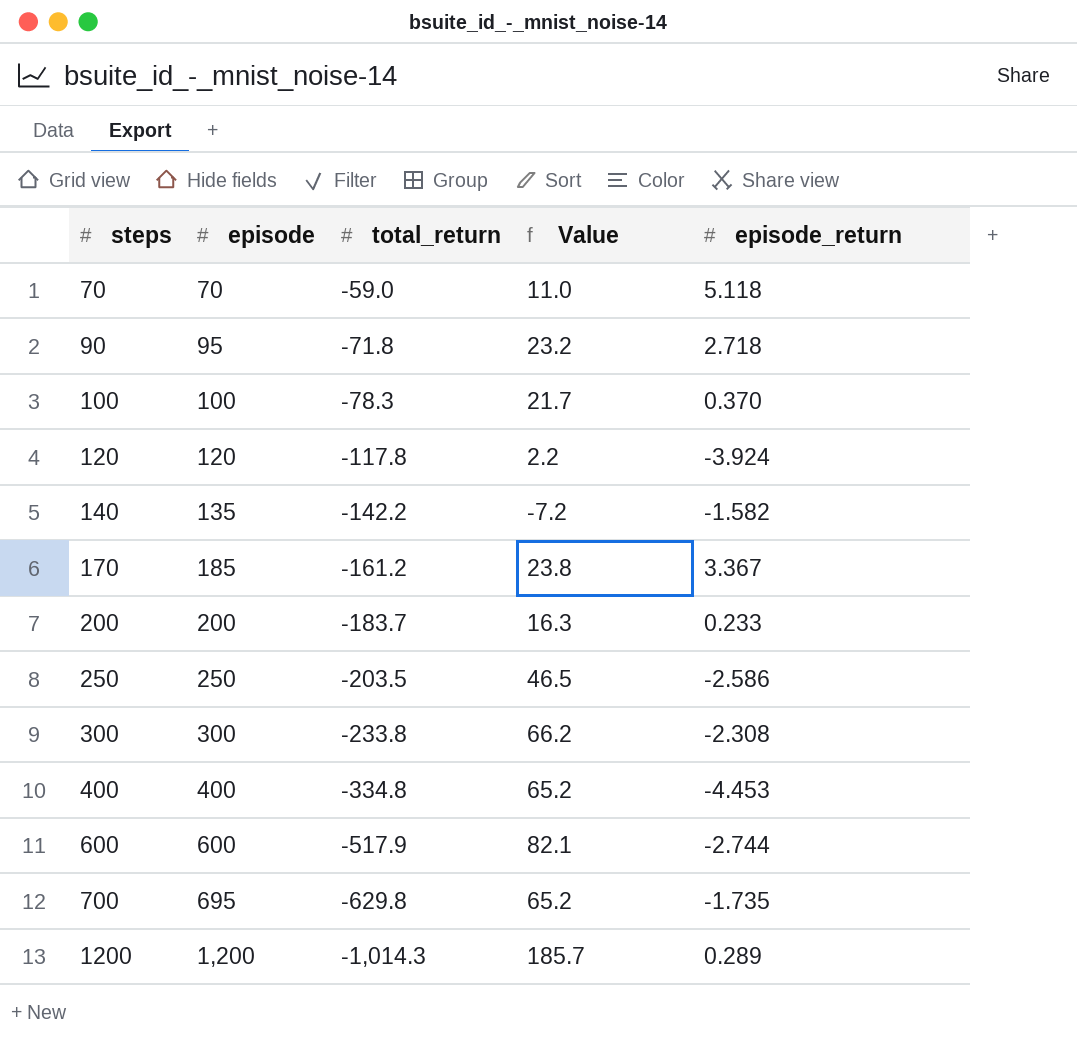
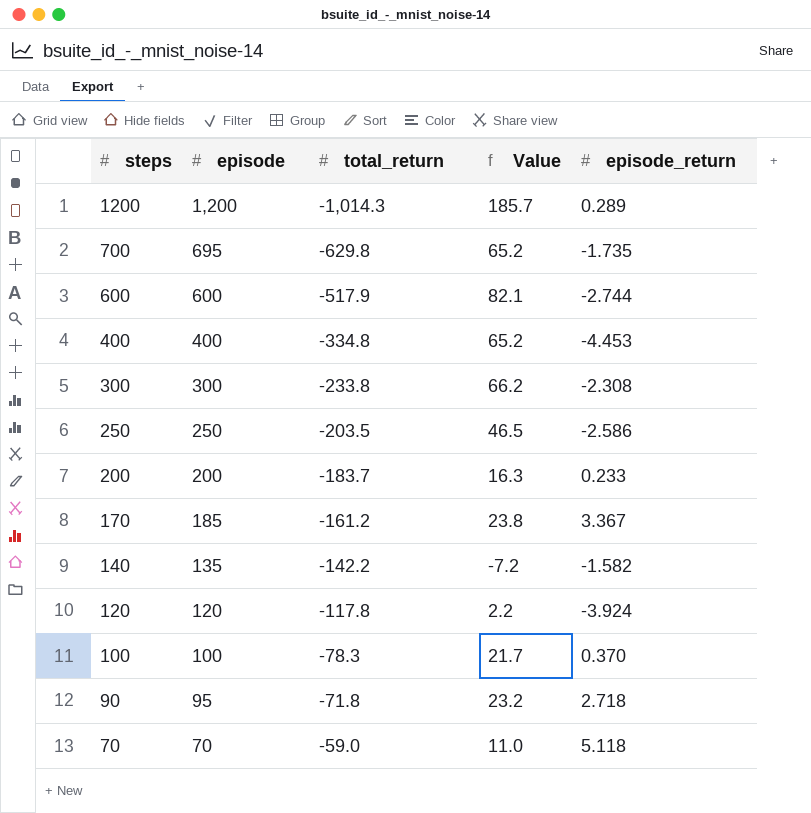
row order: steps ascending -> steps descending

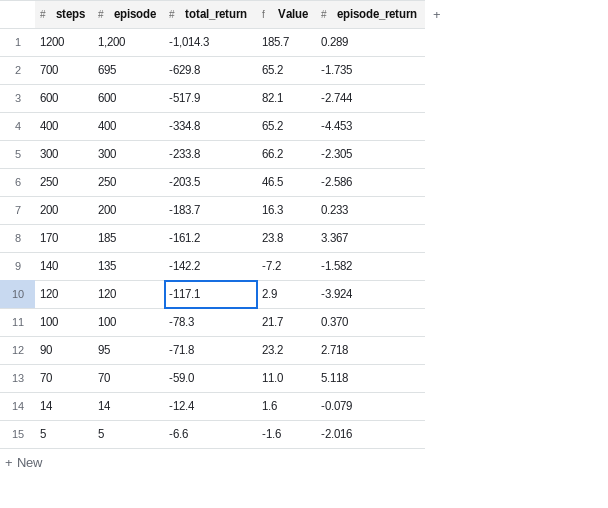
300 | episode_return: -2.308 -> -2.305
120 | total_return: -117.8 -> -117.1
120 | Value: 2.2 -> 2.9
row 14: none -> 14 | -12.4 | 1.6 | -0.079
row 5: none -> 5 | -6.6 | -1.6 | -2.016

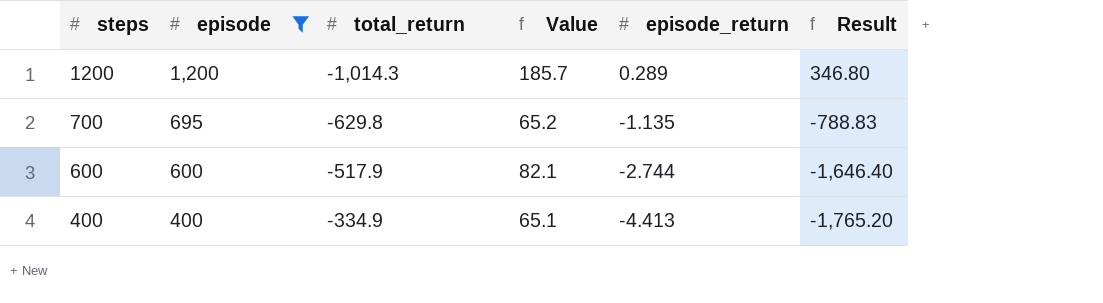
filter: none -> episode >= 400
column Result | formula: none -> [episode] * [episode_return]
700 | episode_return: -1.735 -> -1.135
400 | total_return: -334.8 -> -334.9
400 | Value: 65.2 -> 65.1
400 | episode_return: -4.453 -> -4.413

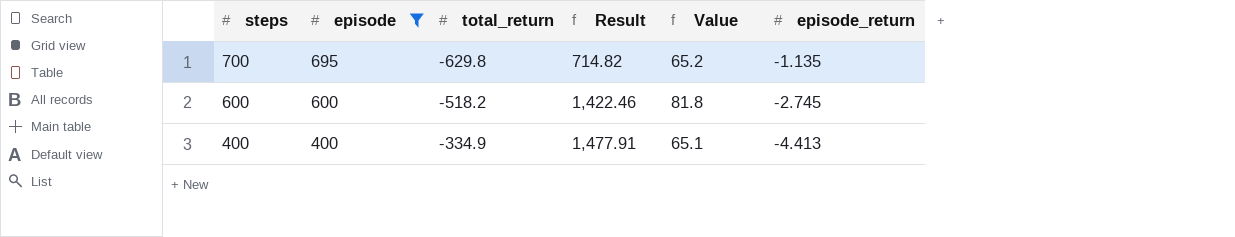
column Result | formula: [episode] * [episode_return] -> [total_return] * [episode_return]
column Result | position: 6 -> 4
row 1200: 1,200 | -1,014.3 | 185.7 | 0.289 | 346.80 -> none
600 | total_return: -517.9 -> -518.2
600 | Value: 82.1 -> 81.8
600 | episode_return: -2.744 -> -2.745

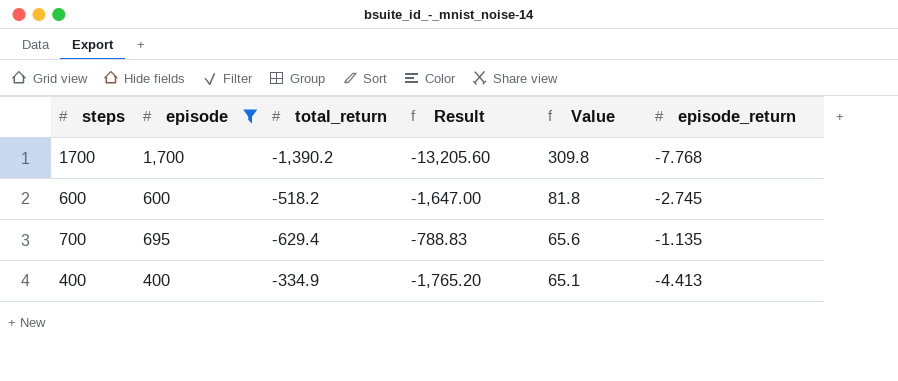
row order: steps descending -> Value descending
column Result | formula: [total_return] * [episode_return] -> [episode] * [episode_return]
row 1700: none -> 1,700 | -1,390.2 | -13,205.60 | 309.8 | -7.768
700 | total_return: -629.8 -> -629.4
700 | Value: 65.2 -> 65.6

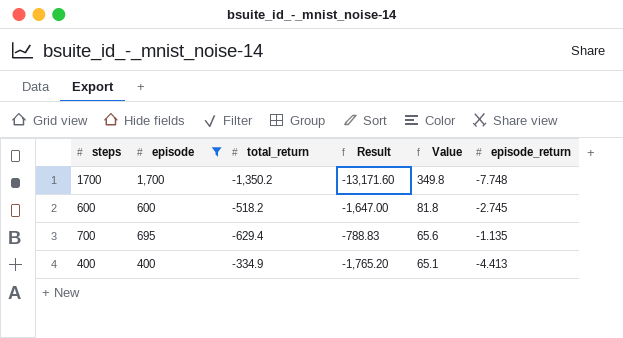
1700 | total_return: -1,390.2 -> -1,350.2
1700 | Result: -13,205.60 -> -13,171.60
1700 | Value: 309.8 -> 349.8
1700 | episode_return: -7.768 -> -7.748

